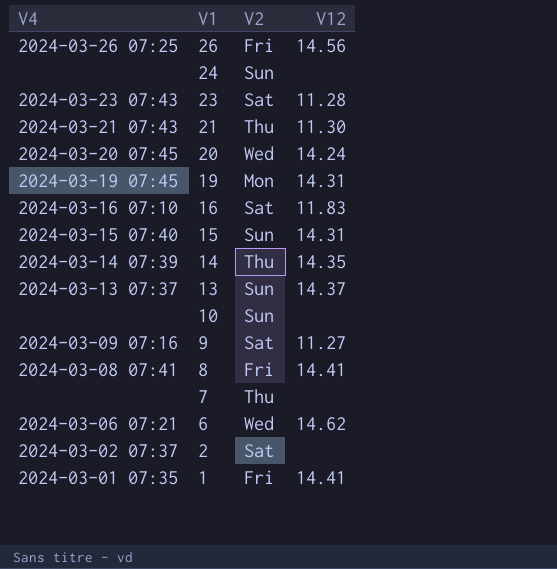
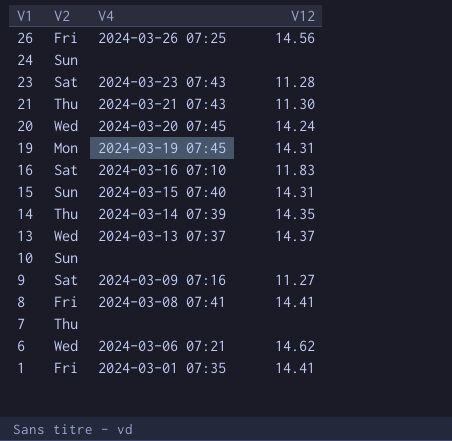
column V4 | position: 1 -> 3
row 2: 2024-03-02 07:37 | Sat | none -> none
13 | V2: Sun -> Wed

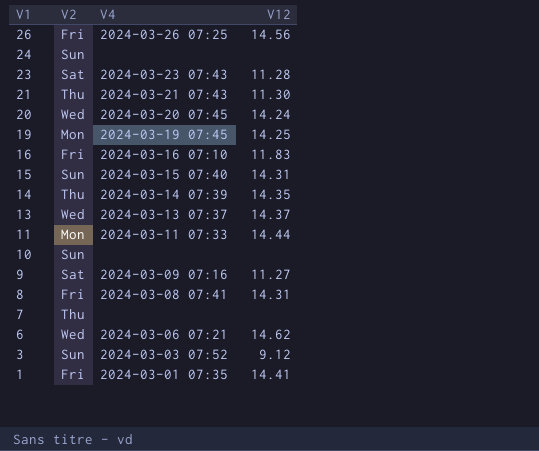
19 | V12: 14.31 -> 14.25
16 | V2: Sat -> Fri
row 11: none -> Mon | 2024-03-11 07:33 | 14.44
8 | V12: 14.41 -> 14.31
row 3: none -> Sun | 2024-03-03 07:52 | 9.12

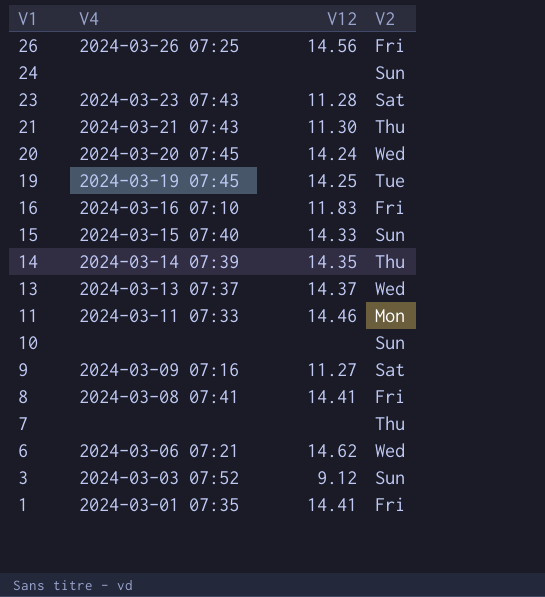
column V2 | position: 2 -> 4
19 | V2: Mon -> Tue
15 | V12: 14.31 -> 14.33
11 | V12: 14.44 -> 14.46
8 | V12: 14.31 -> 14.41

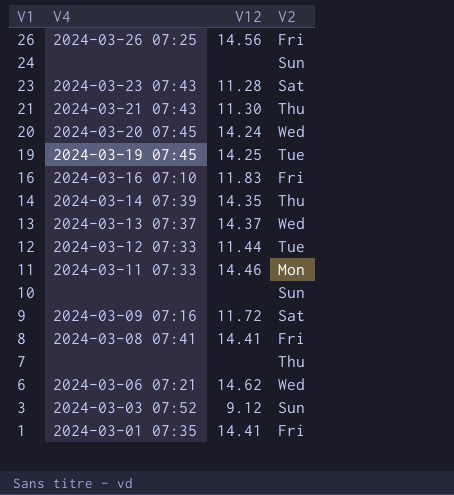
row 15: 2024-03-15 07:40 | 14.33 | Sun -> none
row 12: none -> 2024-03-12 07:33 | 11.44 | Tue
9 | V12: 11.27 -> 11.72

